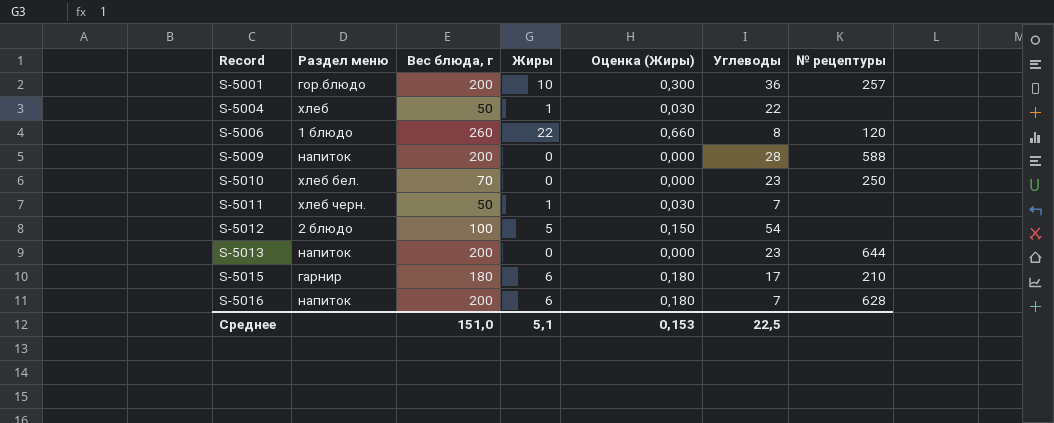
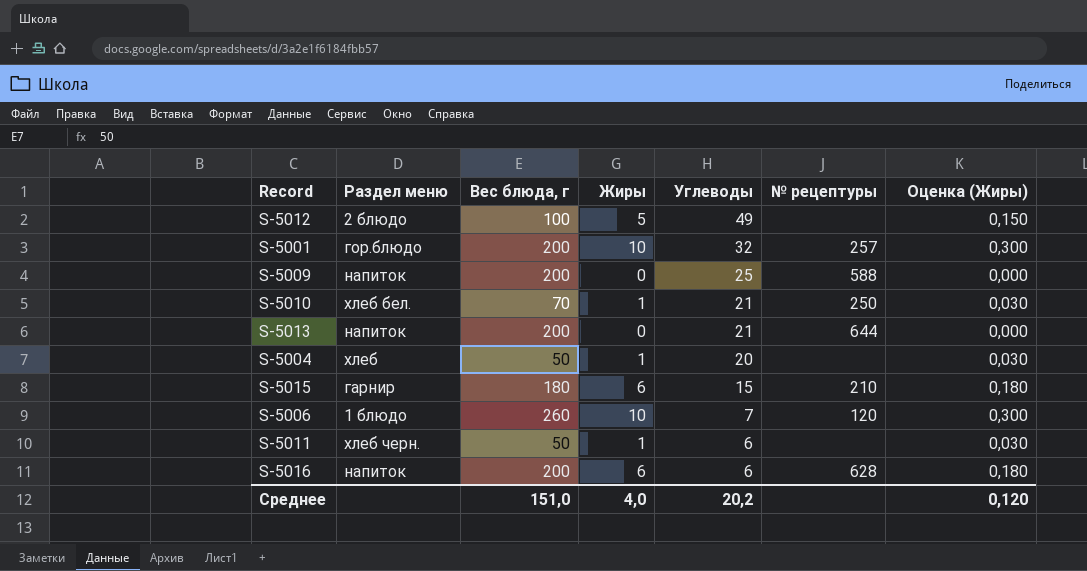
row order: Record ascending -> Углеводы descending
column Оценка (Жиры) | position: 5 -> 7
S-5012 | Углеводы: 54 -> 49
S-5001 | Углеводы: 36 -> 32
S-5009 | Углеводы: 28 -> 25
S-5010 | Жиры: 0 -> 1
S-5010 | Углеводы: 23 -> 21
S-5010 | Оценка (Жиры): 0,000 -> 0,030
S-5013 | Углеводы: 23 -> 21
S-5004 | Углеводы: 22 -> 20
S-5015 | Углеводы: 17 -> 15
S-5006 | Жиры: 22 -> 10
S-5006 | Углеводы: 8 -> 7
S-5006 | Оценка (Жиры): 0,660 -> 0,300
S-5011 | Углеводы: 7 -> 6
S-5016 | Углеводы: 7 -> 6
Среднее | Жиры: 5,1 -> 4,0
Среднее | Углеводы: 22,5 -> 20,2
Среднее | Оценка (Жиры): 0,153 -> 0,120

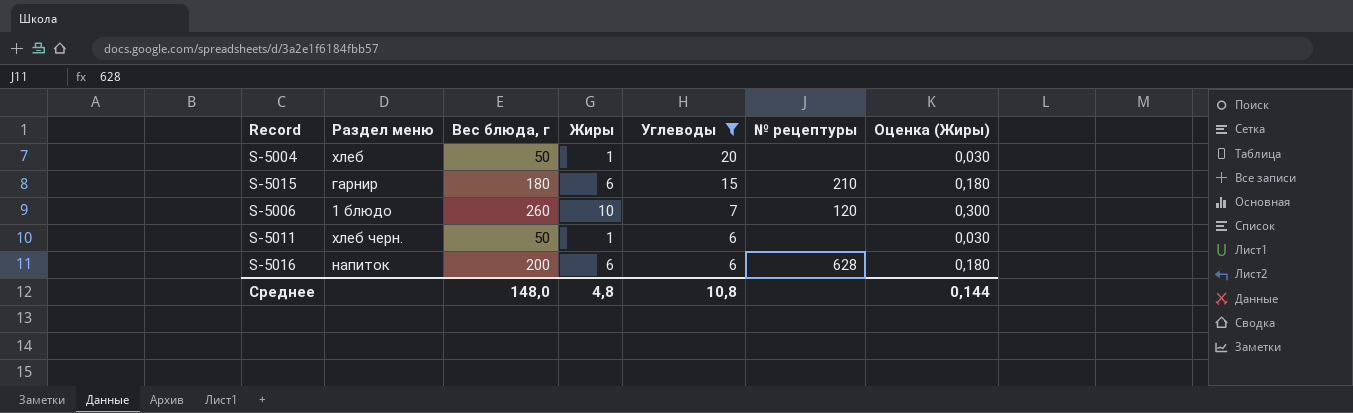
filter: none -> Углеводы <= 20
Среднее | Вес блюда, г: 151,0 -> 148,0
Среднее | Жиры: 4,0 -> 4,8
Среднее | Углеводы: 20,2 -> 10,8
Среднее | Оценка (Жиры): 0,120 -> 0,144

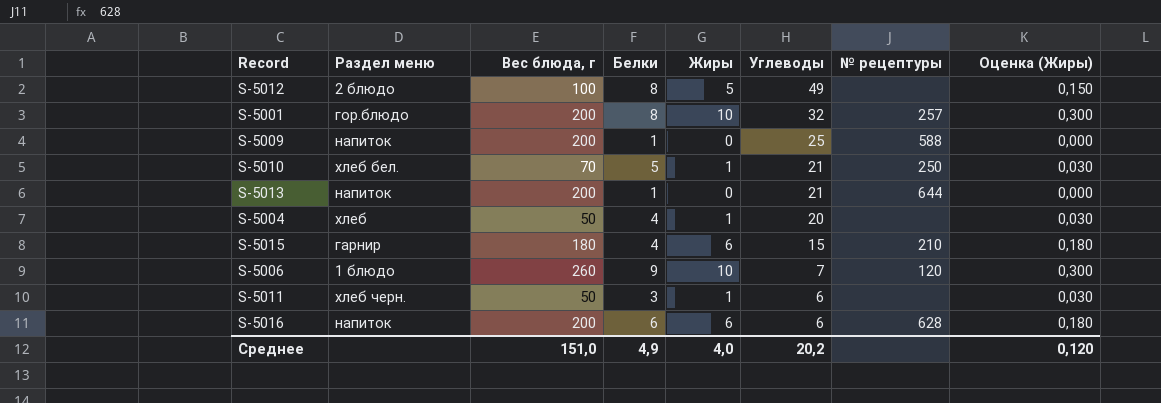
filter: Углеводы <= 20 -> none
column Белки | position: none -> 4
Среднее | Вес блюда, г: 148,0 -> 151,0
Среднее | Жиры: 4,8 -> 4,0
Среднее | Углеводы: 10,8 -> 20,2
Среднее | Оценка (Жиры): 0,144 -> 0,120

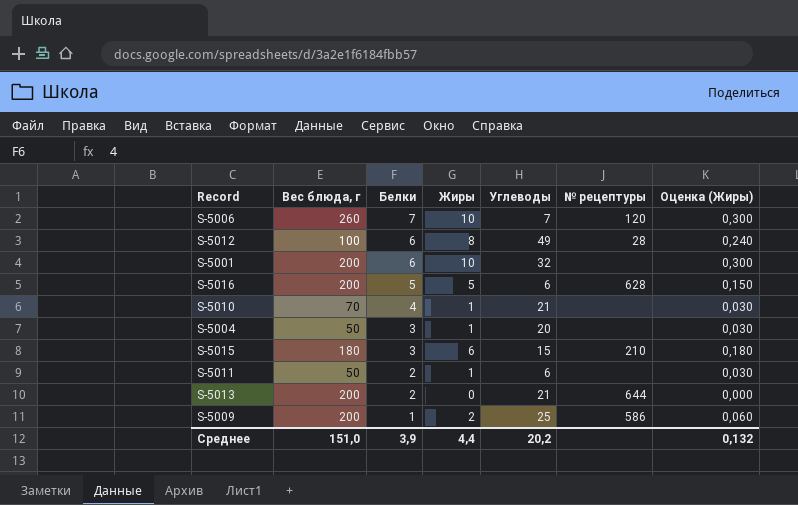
row order: Углеводы descending -> Белки descending
column Раздел меню | position: 2 -> none
S-5006 | Белки: 9 -> 7
S-5012 | Белки: 8 -> 6
S-5012 | Жиры: 5 -> 8
S-5012 | № рецептуры: none -> 28
S-5012 | Оценка (Жиры): 0,150 -> 0,240
S-5001 | Белки: 8 -> 6
S-5001 | № рецептуры: 257 -> none
S-5016 | Белки: 6 -> 5
S-5016 | Жиры: 6 -> 5
S-5016 | Оценка (Жиры): 0,180 -> 0,150
S-5010 | Белки: 5 -> 4
S-5010 | № рецептуры: 250 -> none
S-5004 | Белки: 4 -> 3
S-5015 | Белки: 4 -> 3
S-5011 | Белки: 3 -> 2
S-5013 | Белки: 1 -> 2
S-5009 | Жиры: 0 -> 2
S-5009 | № рецептуры: 588 -> 586
S-5009 | Оценка (Жиры): 0,000 -> 0,060
Среднее | Белки: 4,9 -> 3,9
Среднее | Жиры: 4,0 -> 4,4
Среднее | Оценка (Жиры): 0,120 -> 0,132

